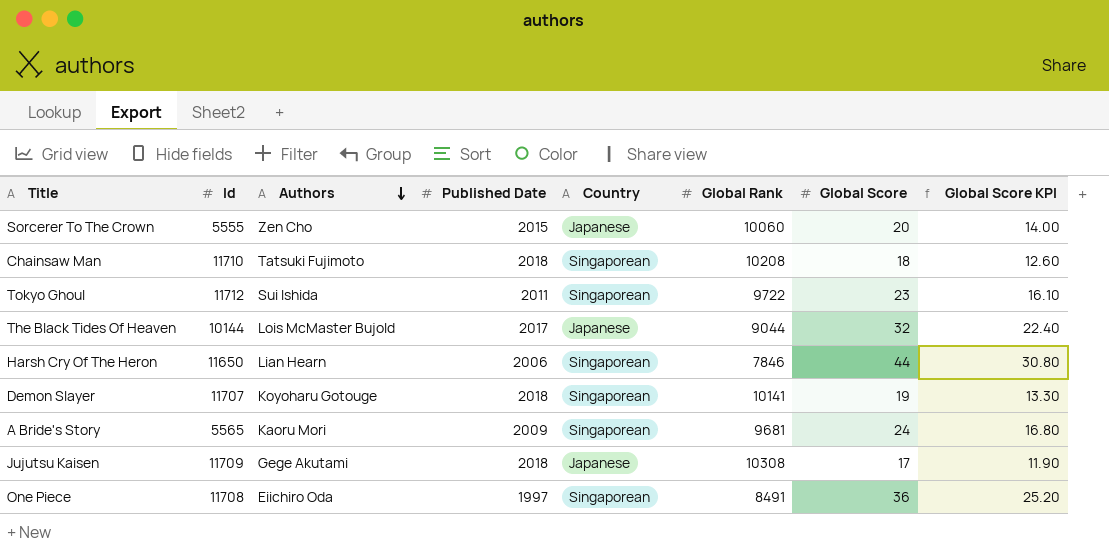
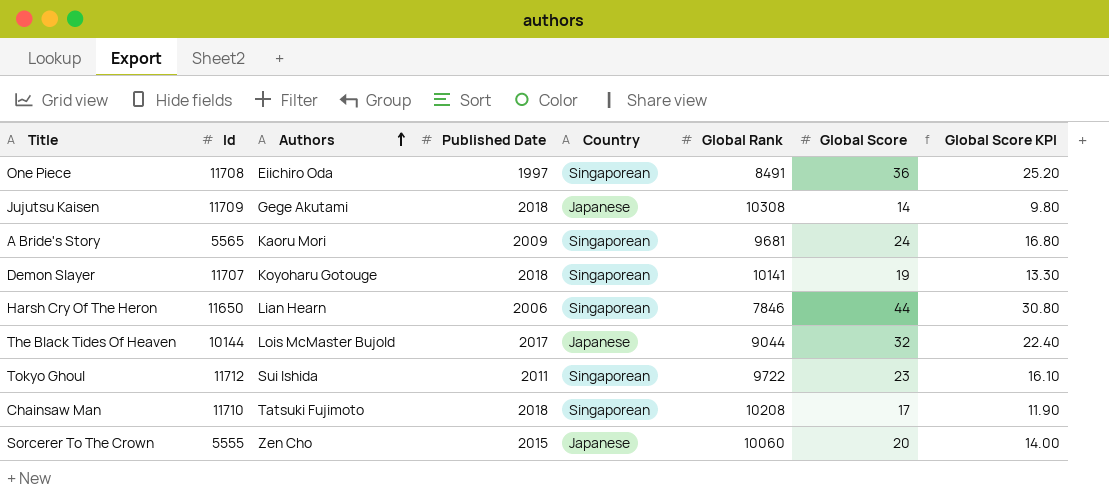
row order: Authors descending -> Authors ascending
Jujutsu Kaisen | Global Score: 17 -> 14
Jujutsu Kaisen | Global Score KPI: 11.90 -> 9.80
Chainsaw Man | Global Score: 18 -> 17
Chainsaw Man | Global Score KPI: 12.60 -> 11.90

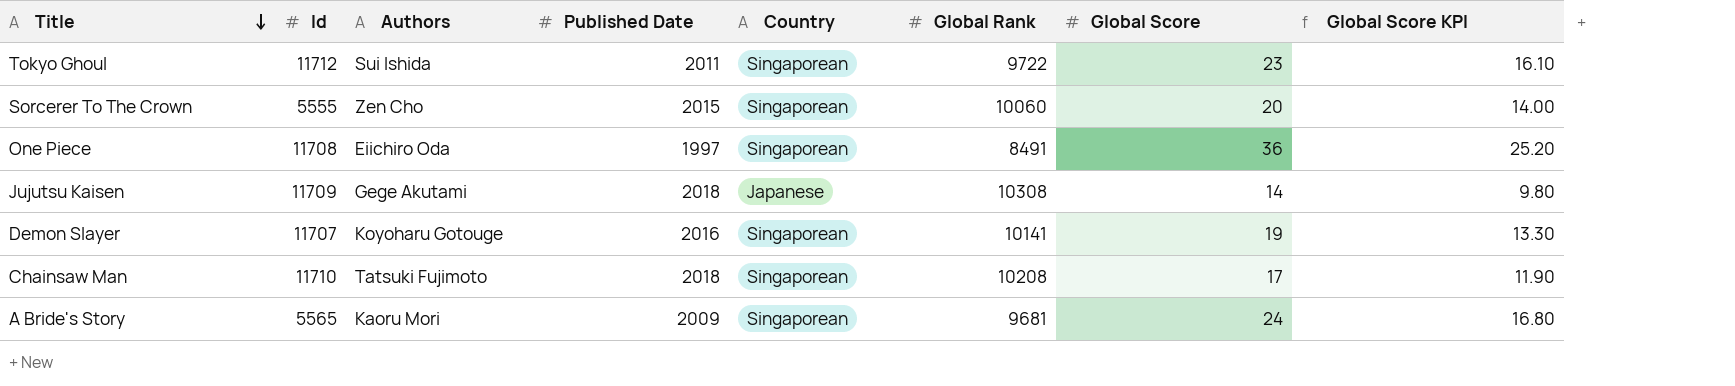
row order: Authors ascending -> Title descending
row Harsh Cry Of The Heron: 11650 | Lian Hearn | 2006 | Singaporean | 7846 | 44 | 30.80 -> none
row The Black Tides Of Heaven: 10144 | Lois McMaster Bujold | 2017 | Japanese | 9044 | 32 | 22.40 -> none
Sorcerer To The Crown | Country: Japanese -> Singaporean
Demon Slayer | Published Date: 2018 -> 2016

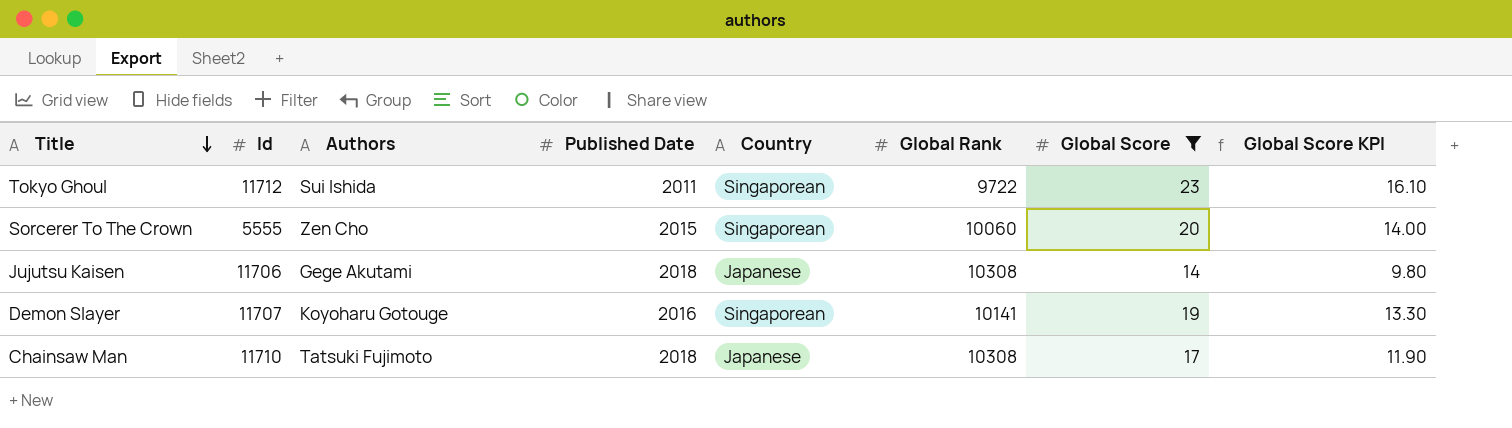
filter: none -> Global Score <= 23
Jujutsu Kaisen | Id: 11709 -> 11706
Chainsaw Man | Country: Singaporean -> Japanese
Chainsaw Man | Global Rank: 10208 -> 10308

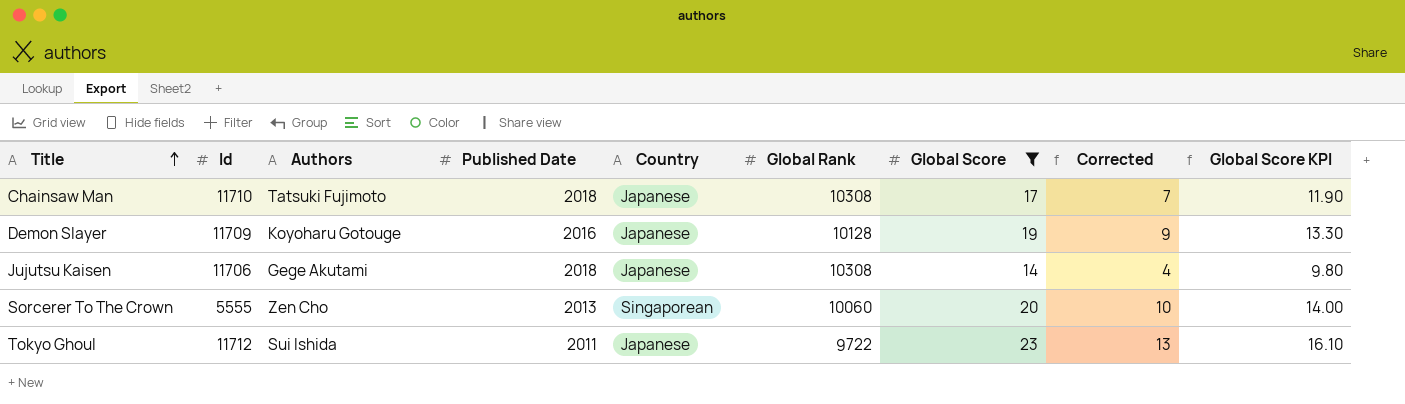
row order: Title descending -> Title ascending
column Corrected | formula: none -> [Global Score] - 10
Demon Slayer | Id: 11707 -> 11709
Demon Slayer | Country: Singaporean -> Japanese
Demon Slayer | Global Rank: 10141 -> 10128
Sorcerer To The Crown | Published Date: 2015 -> 2013
Tokyo Ghoul | Country: Singaporean -> Japanese

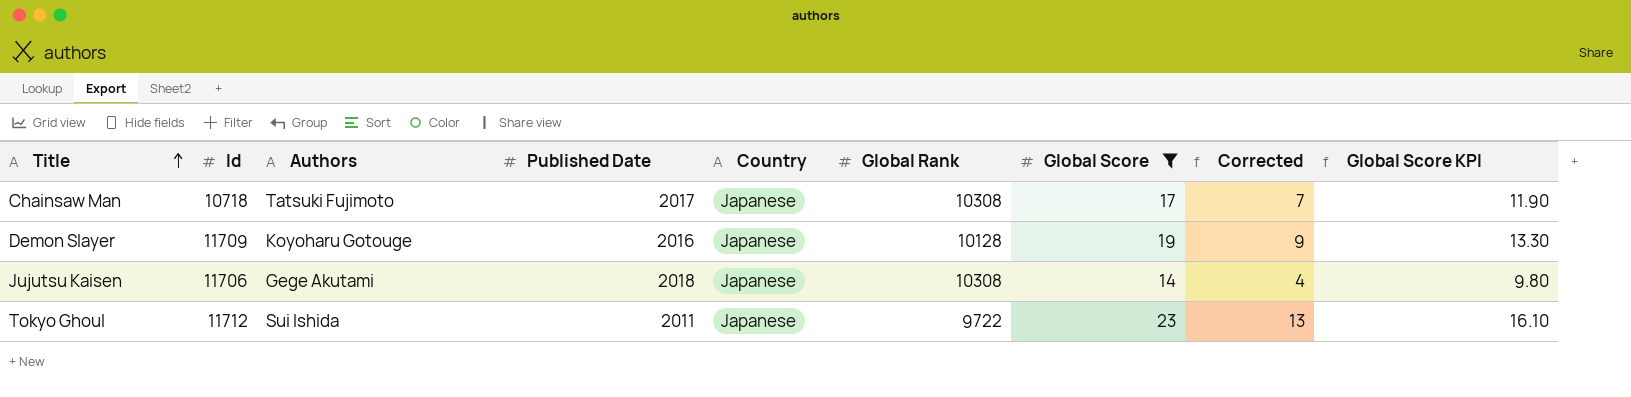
row Sorcerer To The Crown: 5555 | Zen Cho | 2013 | Singaporean | 10060 | 20 | 10 | 14.00 -> none
Chainsaw Man | Id: 11710 -> 10718
Chainsaw Man | Published Date: 2018 -> 2017

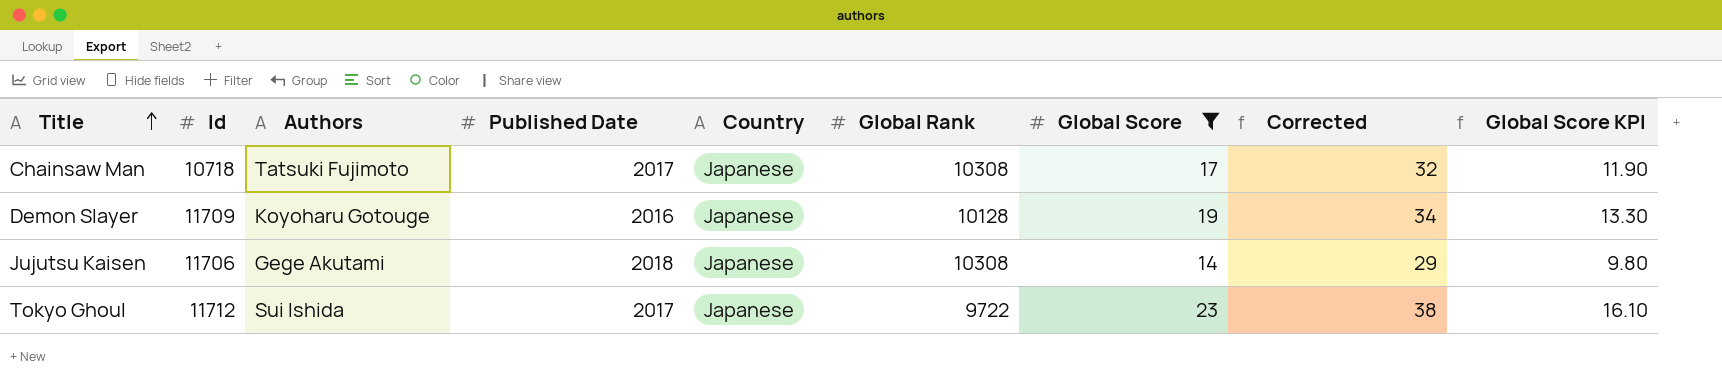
column Corrected | formula: [Global Score] - 10 -> [Global Score] + 15
Tokyo Ghoul | Published Date: 2011 -> 2017

